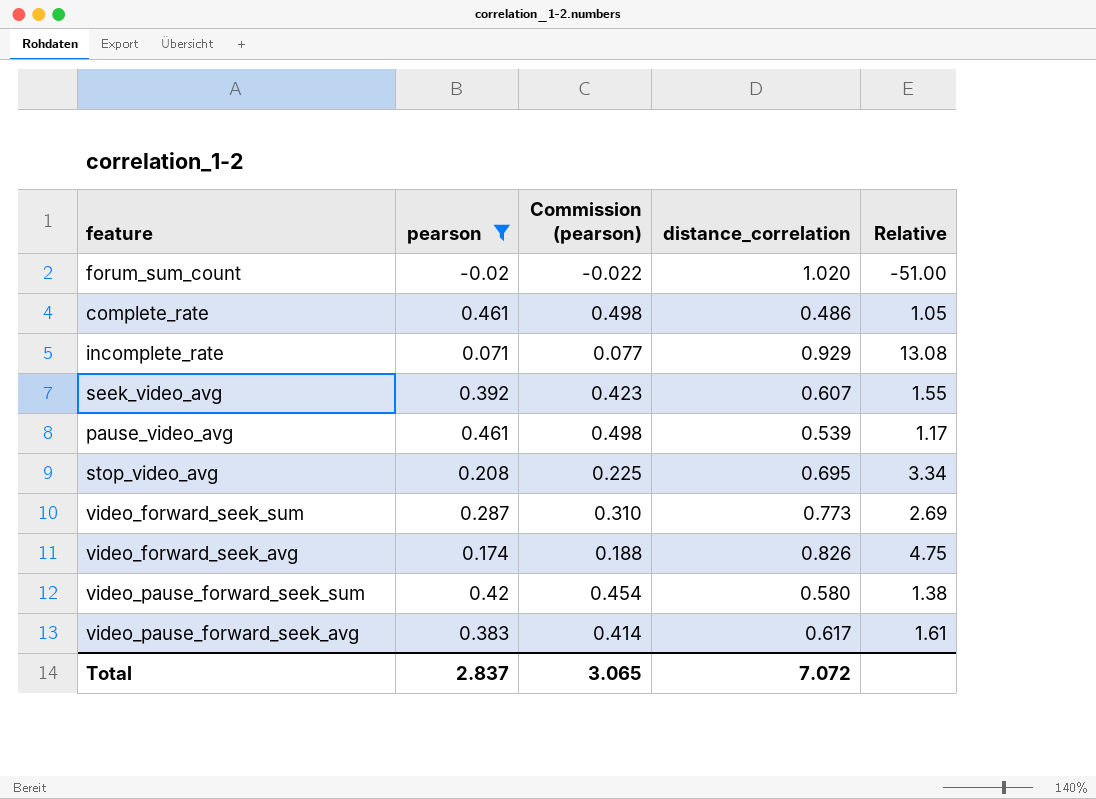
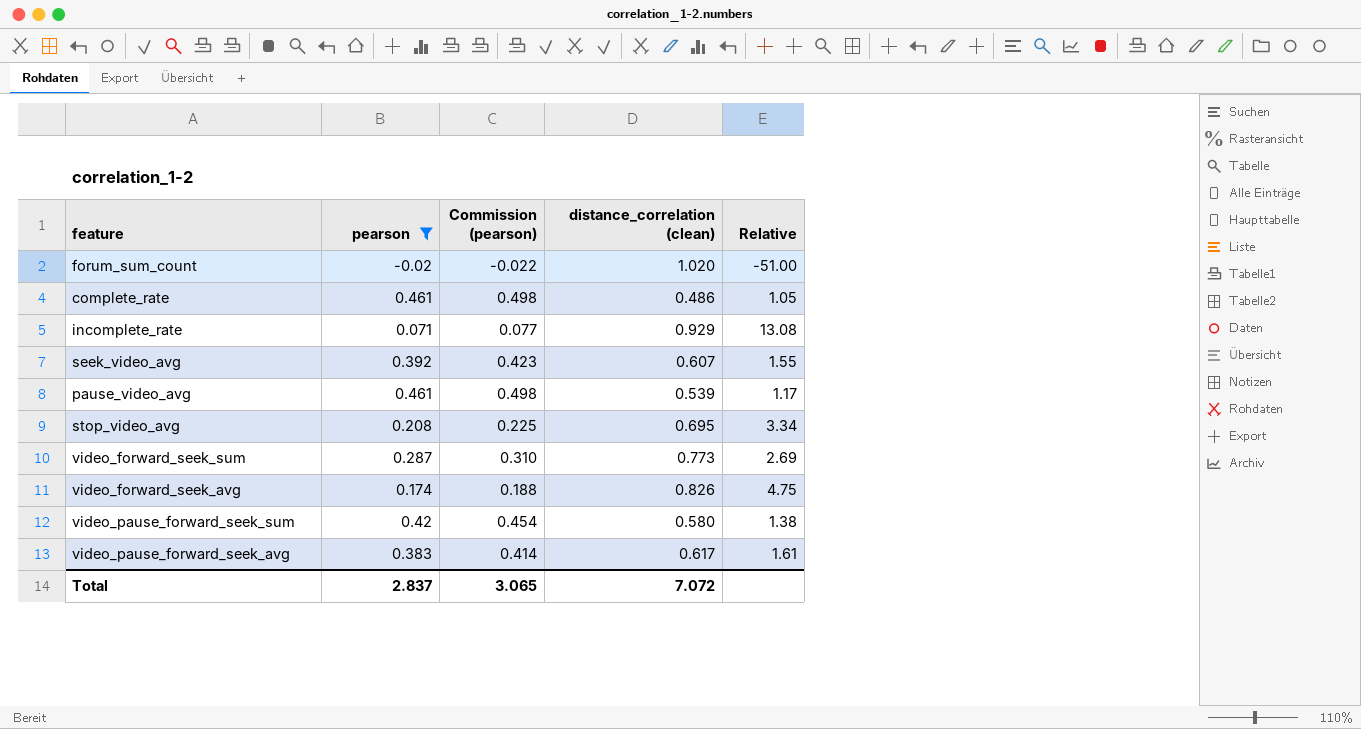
column name: distance_correlation -> distance_correlation (clean)

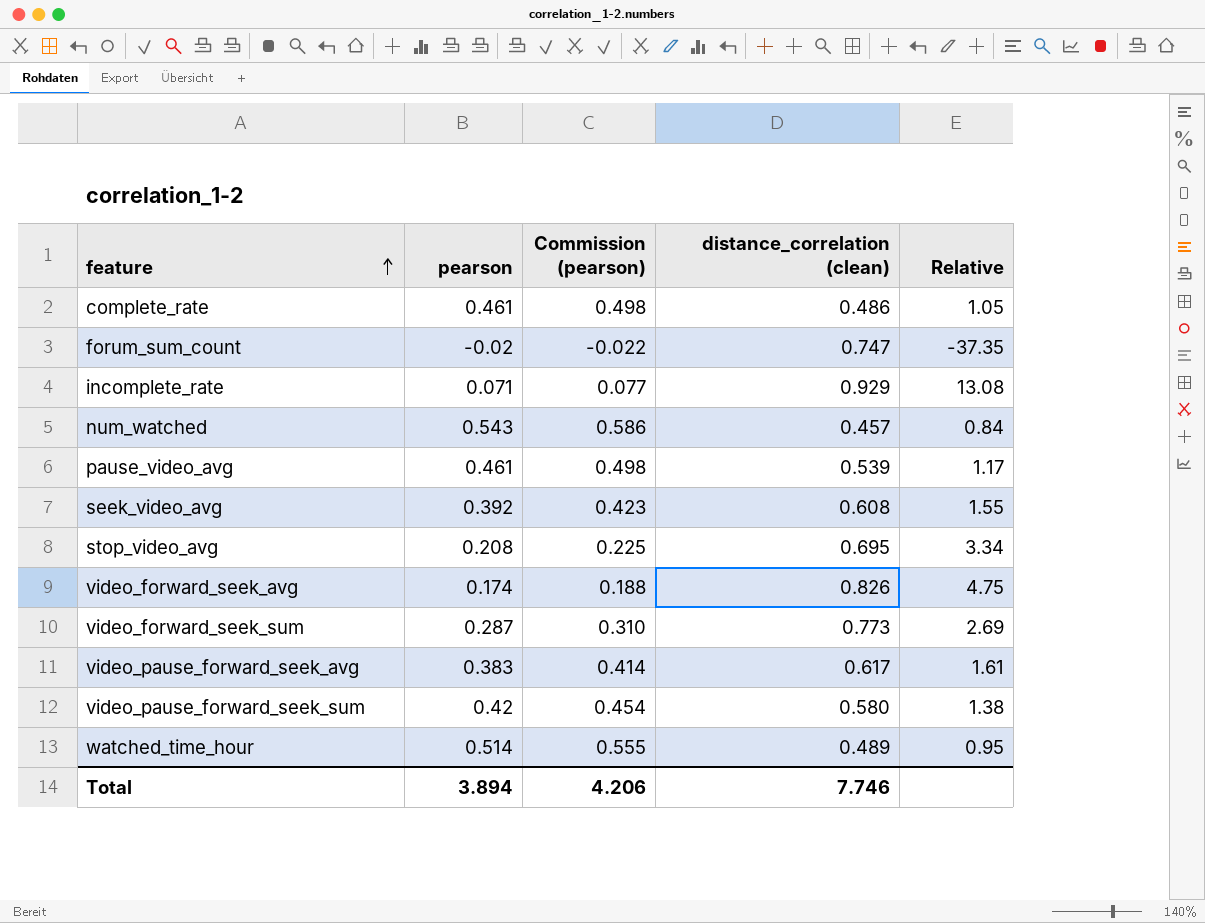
filter: pearson <= 0.461 -> none
row order: none -> feature ascending
forum_sum_count | distance_correlation (clean): 1.020 -> 0.747
forum_sum_count | Relative: -51.00 -> -37.35
seek_video_avg | distance_correlation (clean): 0.607 -> 0.608
Total | pearson: 2.837 -> 3.894
Total | Commission (pearson): 3.065 -> 4.206
Total | distance_correlation (clean): 7.072 -> 7.746

